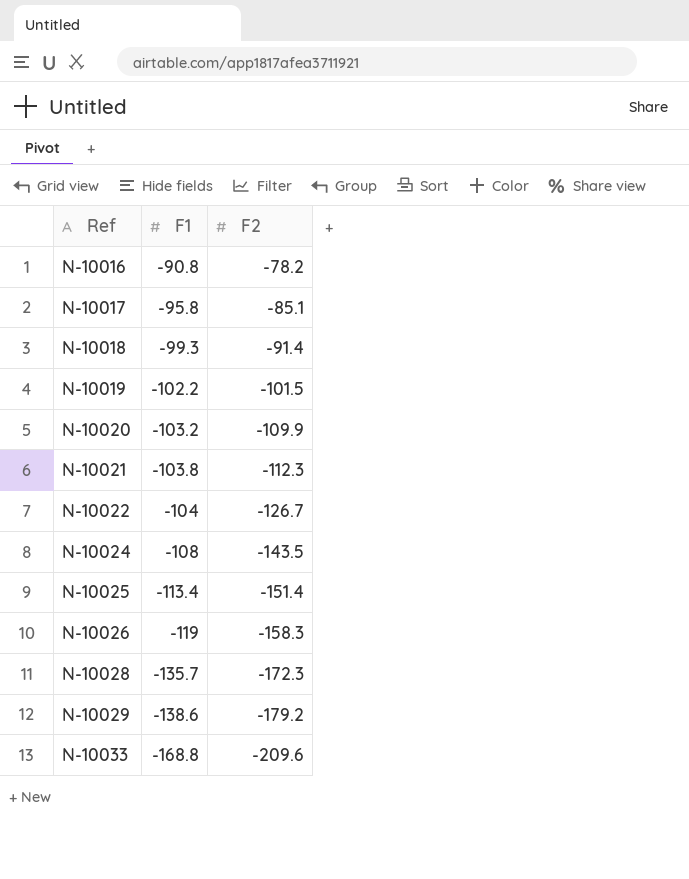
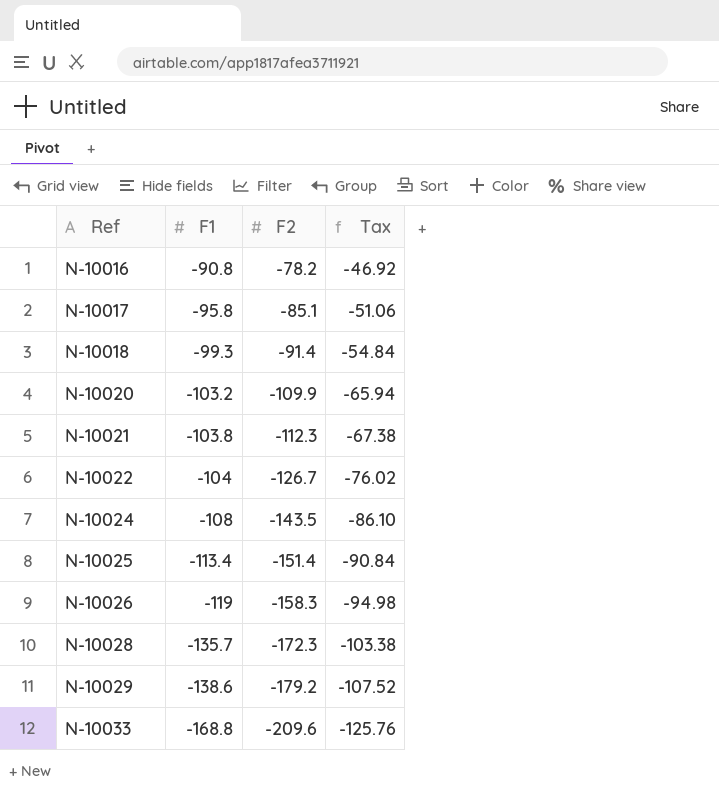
column Tax | formula: none -> [F2] * 0.6
row N-10019: -102.2 | -101.5 -> none

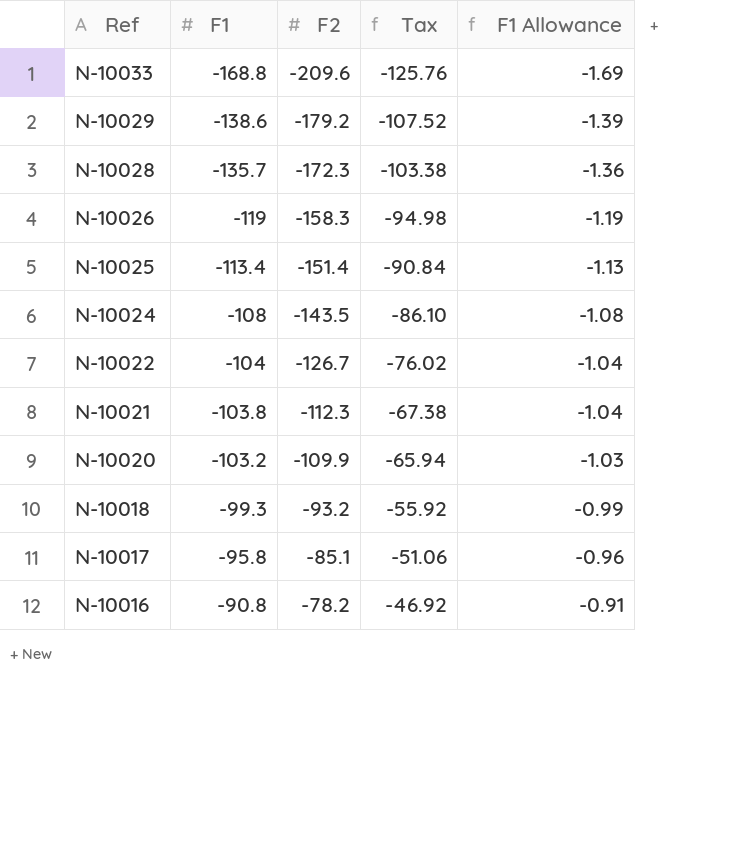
row order: Ref ascending -> Ref descending
column F1 Allowance | formula: none -> [F1] * 0.01
N-10018 | F2: -91.4 -> -93.2
N-10018 | Tax: -54.84 -> -55.92

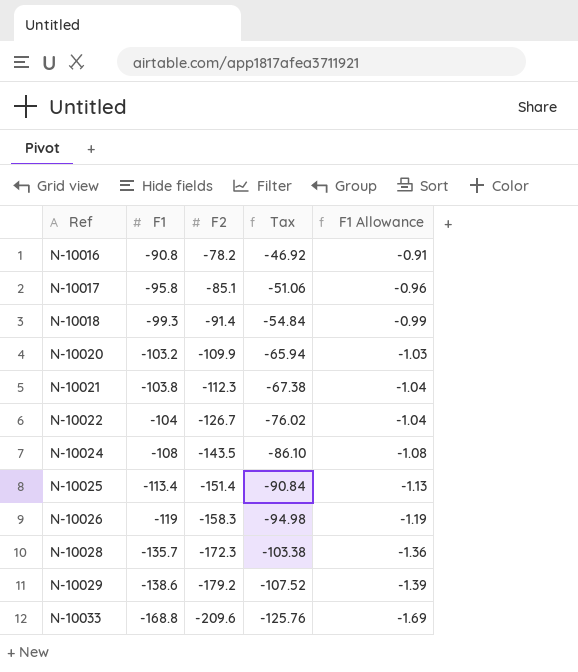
row order: Ref descending -> Ref ascending
N-10018 | F2: -93.2 -> -91.4
N-10018 | Tax: -55.92 -> -54.84

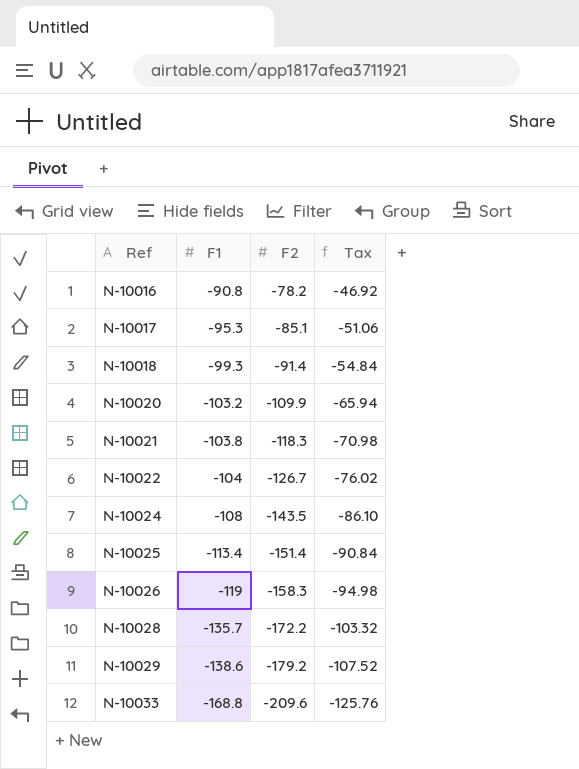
column F1 Allowance | formula: [F1] * 0.01 -> none
N-10017 | F1: -95.8 -> -95.3
N-10021 | F2: -112.3 -> -118.3
N-10021 | Tax: -67.38 -> -70.98
N-10028 | F2: -172.3 -> -172.2
N-10028 | Tax: -103.38 -> -103.32

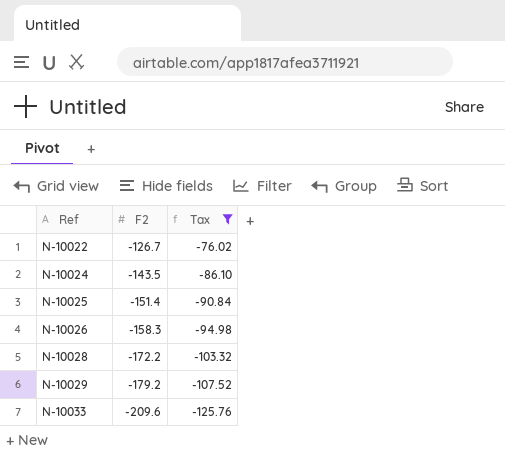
filter: none -> Tax <= -76.02
column F1 | position: 2 -> none

